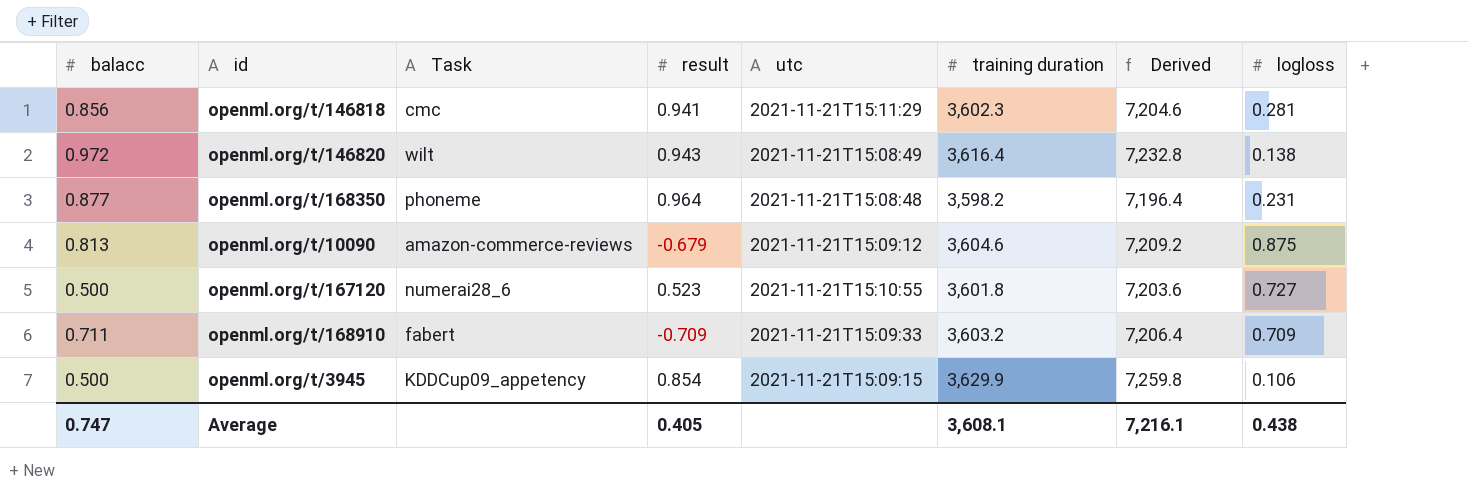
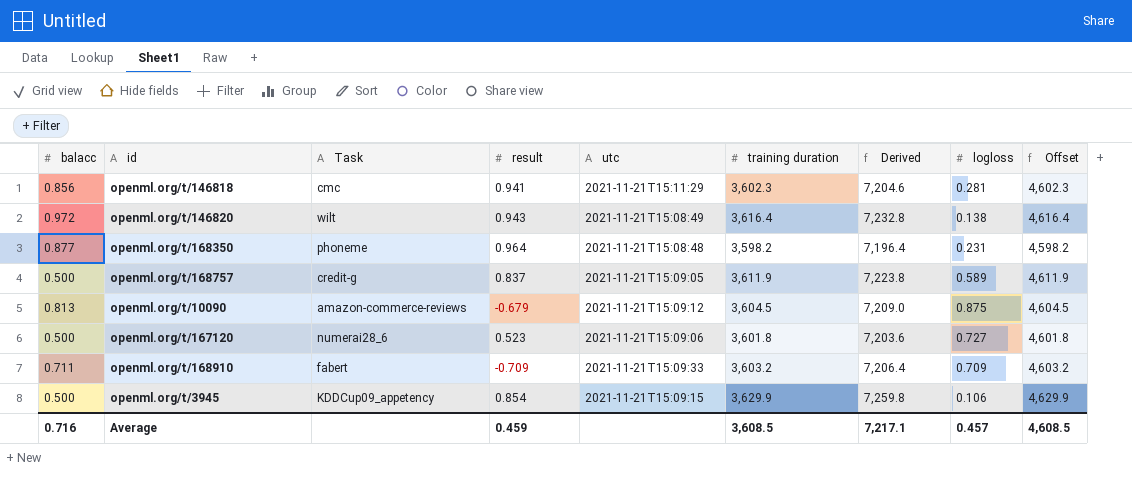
column Offset | formula: none -> [training duration] + 1000
row openml.org/t/168757: none -> 0.500 | credit-g | 0.837 | 2021-11-21T15:09:05 | 3,611.9 | 7,223.8 | 0.589 | 4,611.9
openml.org/t/10090 | training duration: 3,604.6 -> 3,604.5
openml.org/t/10090 | Derived: 7,209.2 -> 7,209.0
openml.org/t/167120 | utc: 2021-11-21T15:10:55 -> 2021-11-21T15:09:06
Average | balacc: 0.747 -> 0.716
Average | result: 0.405 -> 0.459
Average | training duration: 3,608.1 -> 3,608.5
Average | Derived: 7,216.1 -> 7,217.1
Average | logloss: 0.438 -> 0.457

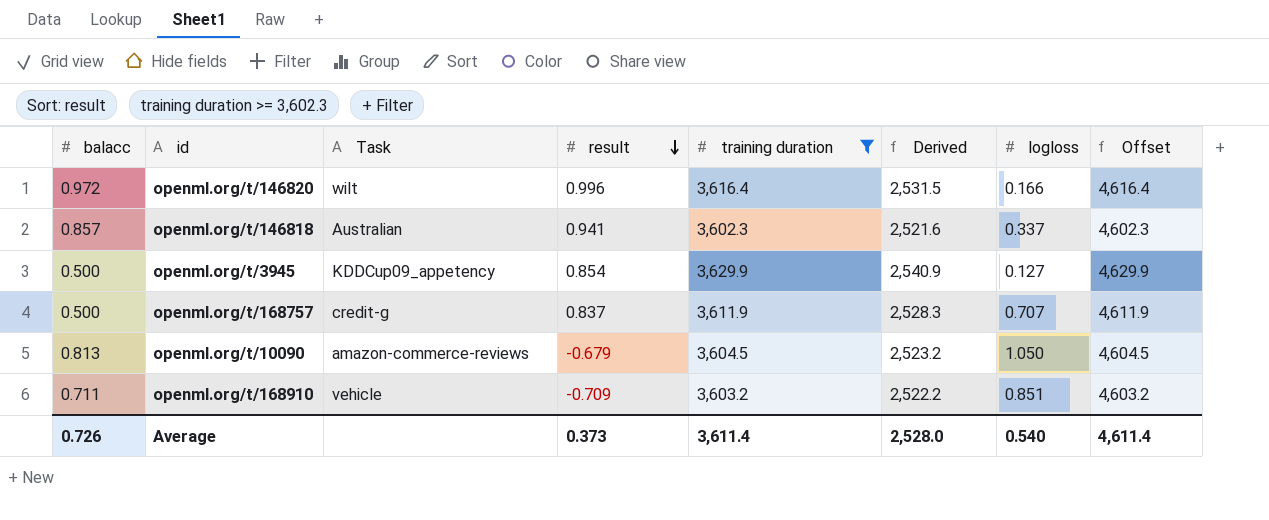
filter: none -> training duration >= 3,602.3
row order: none -> result descending
column utc | position: 5 -> none
column Derived | formula: [training duration] * 2 -> [training duration] * 0.7
openml.org/t/146820 | result: 0.943 -> 0.996
openml.org/t/146820 | logloss: 0.138 -> 0.166
openml.org/t/146818 | balacc: 0.856 -> 0.857
openml.org/t/146818 | Task: cmc -> Australian
openml.org/t/146818 | logloss: 0.281 -> 0.337
openml.org/t/3945 | logloss: 0.106 -> 0.127
openml.org/t/168757 | logloss: 0.589 -> 0.707
openml.org/t/10090 | logloss: 0.875 -> 1.050
openml.org/t/168910 | Task: fabert -> vehicle
openml.org/t/168910 | logloss: 0.709 -> 0.851
Average | balacc: 0.716 -> 0.726
Average | result: 0.459 -> 0.373
Average | training duration: 3,608.5 -> 3,611.4
Average | Derived: 7,217.1 -> 2,528.0
Average | logloss: 0.457 -> 0.540
Average | Offset: 4,608.5 -> 4,611.4

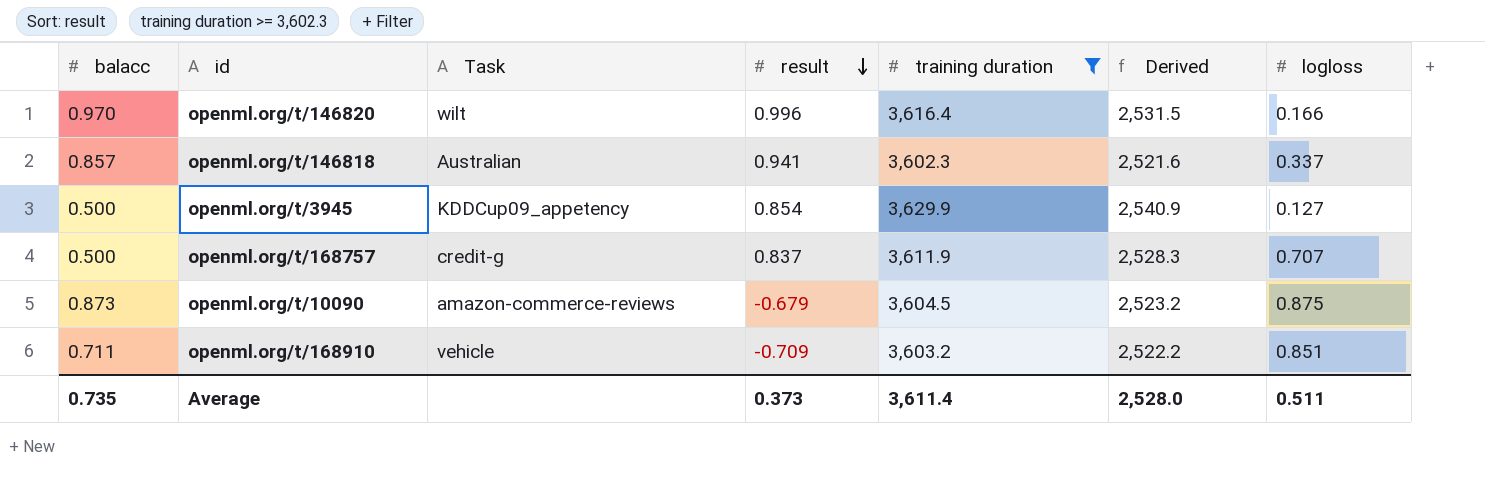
column Offset | formula: [training duration] + 1000 -> none
openml.org/t/146820 | balacc: 0.972 -> 0.970
openml.org/t/10090 | balacc: 0.813 -> 0.873
openml.org/t/10090 | logloss: 1.050 -> 0.875
Average | balacc: 0.726 -> 0.735
Average | logloss: 0.540 -> 0.511

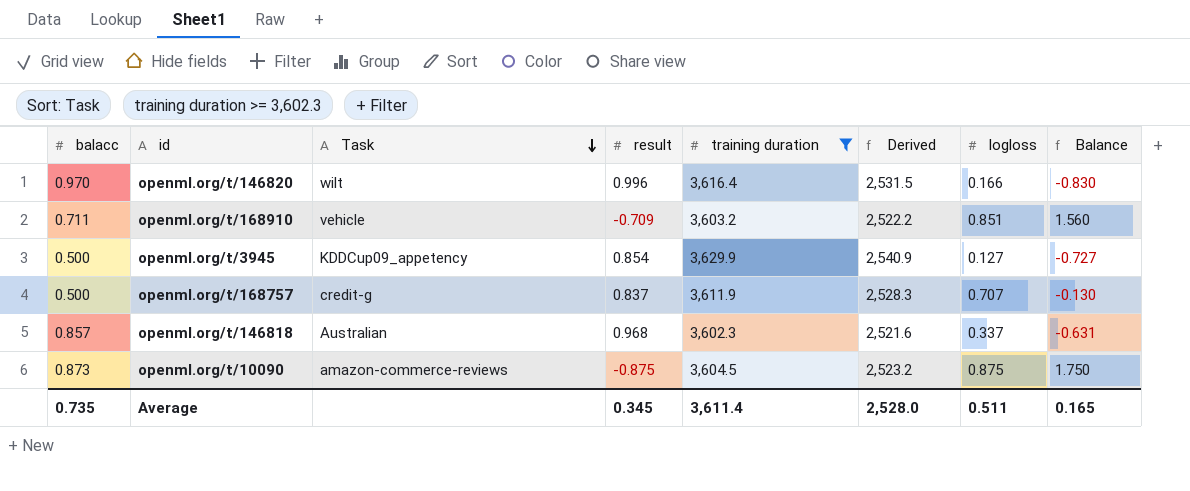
row order: result descending -> Task descending
column Balance | formula: none -> [logloss] - [result]
openml.org/t/146818 | result: 0.941 -> 0.968
openml.org/t/10090 | result: -0.679 -> -0.875
Average | result: 0.373 -> 0.345

